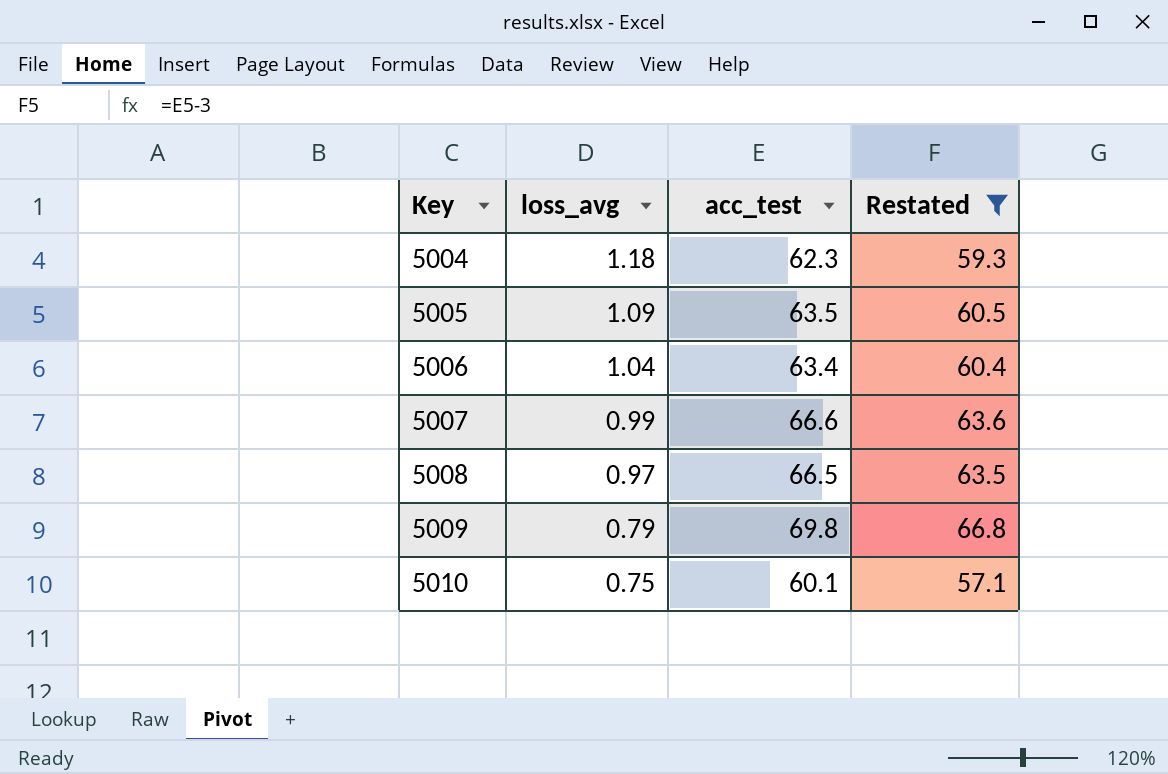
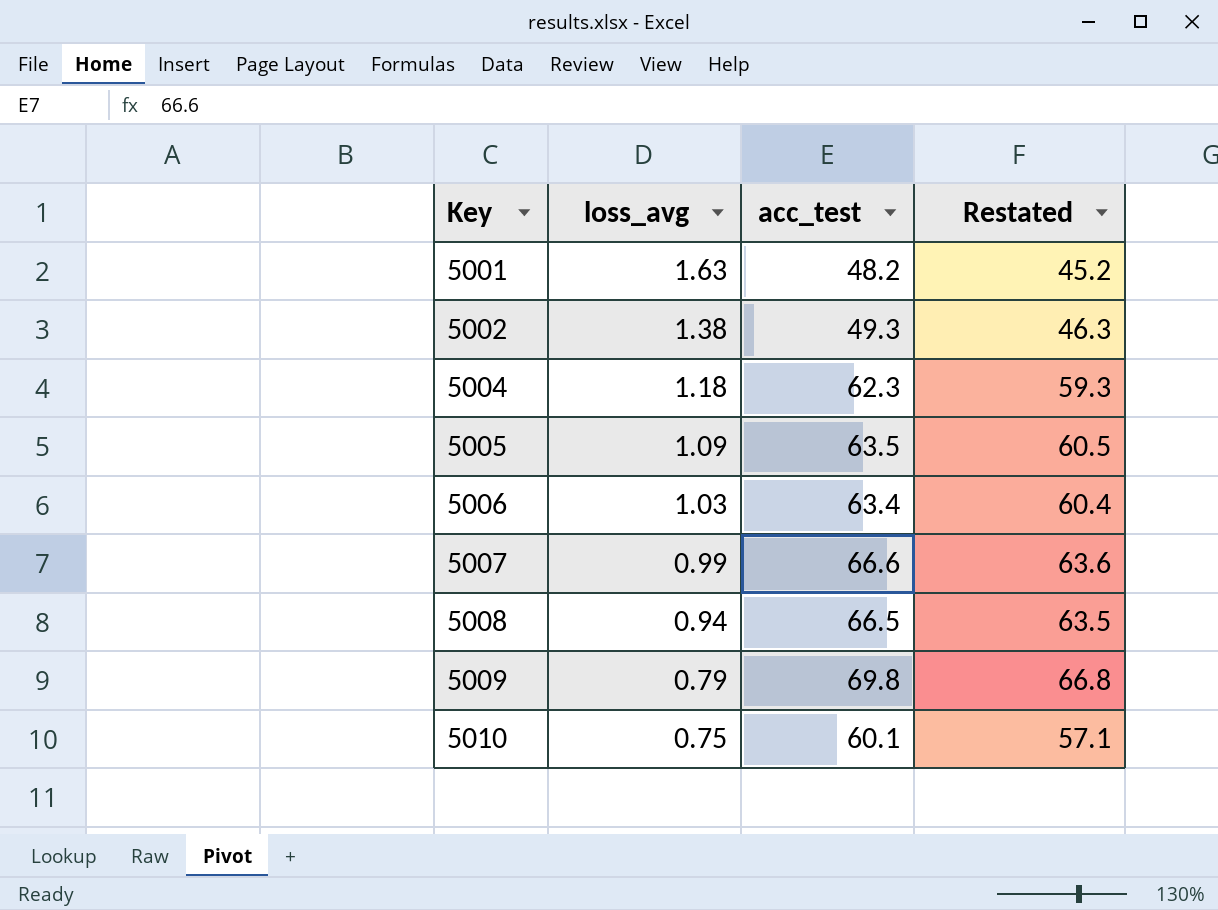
filter: Restated >= 57.1 -> none
5006 | loss_avg: 1.04 -> 1.03
5008 | loss_avg: 0.97 -> 0.94

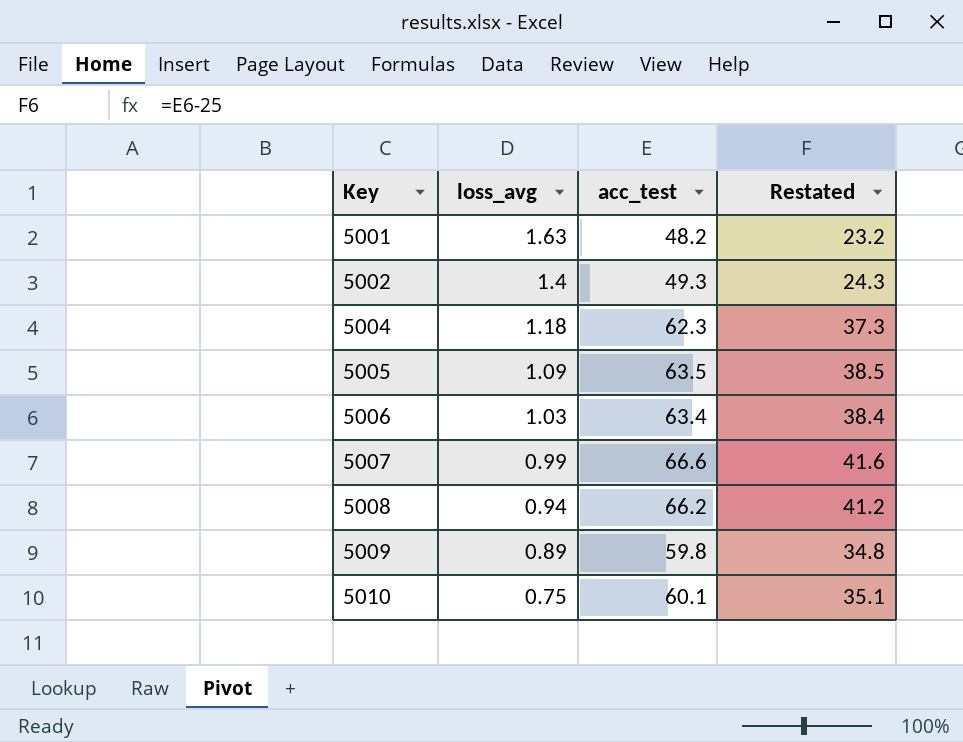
column Restated | formula: [acc_test] - 3 -> [acc_test] - 25
5002 | loss_avg: 1.38 -> 1.4
5008 | acc_test: 66.5 -> 66.2
5009 | loss_avg: 0.79 -> 0.89
5009 | acc_test: 69.8 -> 59.8

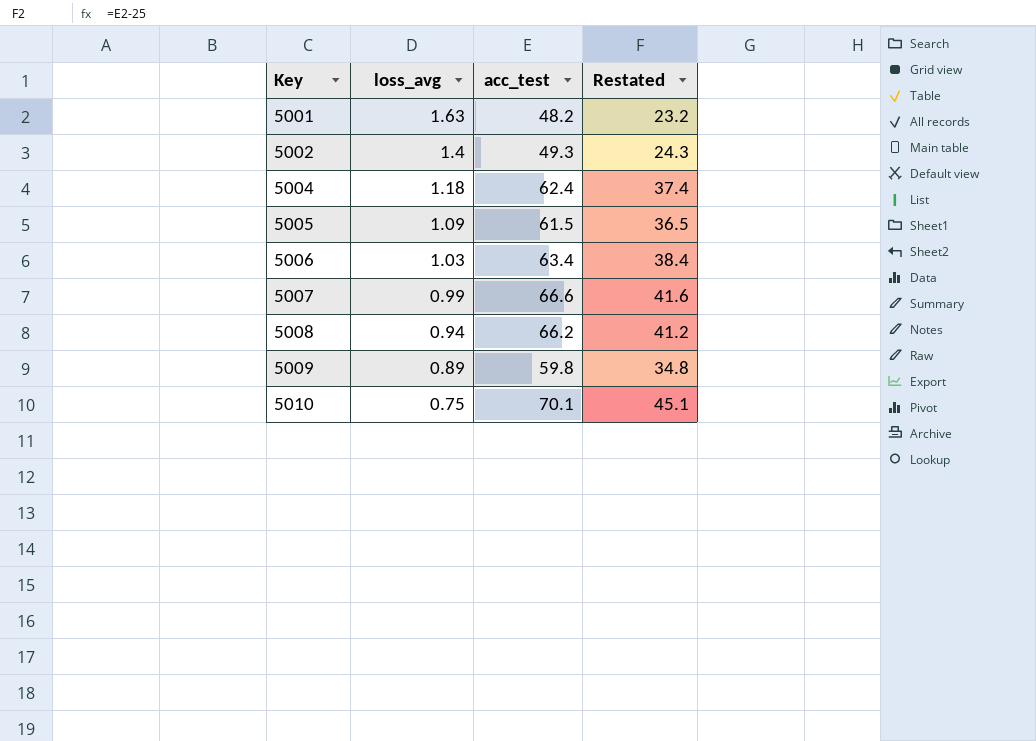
5004 | acc_test: 62.3 -> 62.4
5004 | Restated: 37.3 -> 37.4
5005 | acc_test: 63.5 -> 61.5
5005 | Restated: 38.5 -> 36.5
5010 | acc_test: 60.1 -> 70.1
5010 | Restated: 35.1 -> 45.1

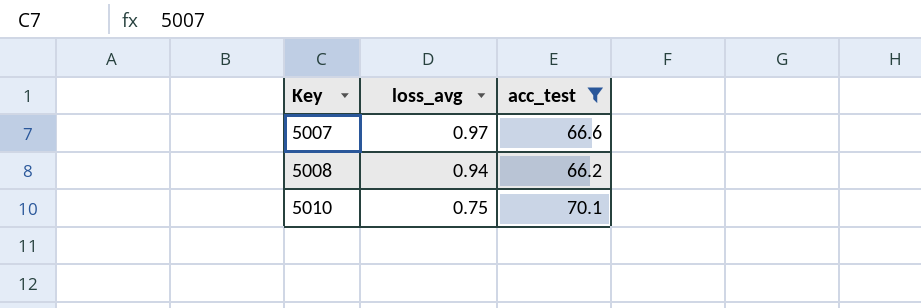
filter: none -> acc_test >= 66.2
column Restated | formula: [acc_test] - 25 -> none
5007 | loss_avg: 0.99 -> 0.97

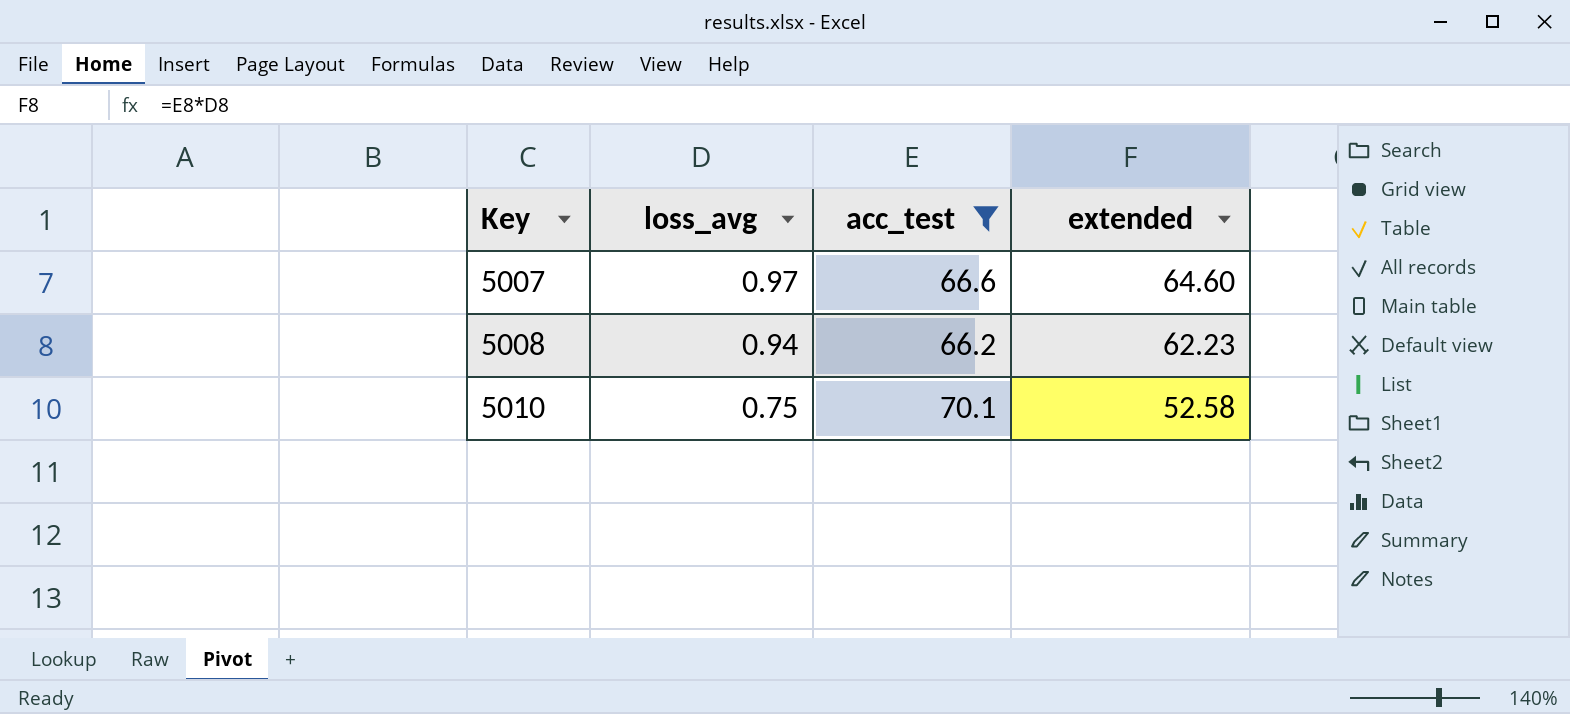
column extended | formula: none -> [loss_avg] * [acc_test]

